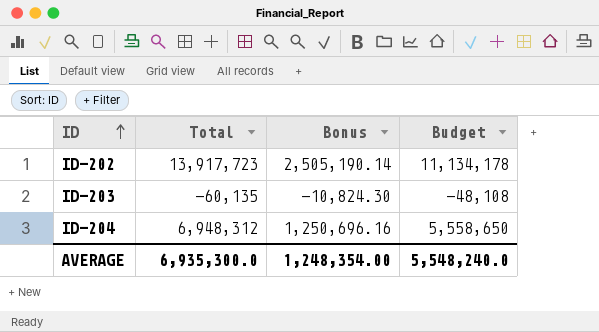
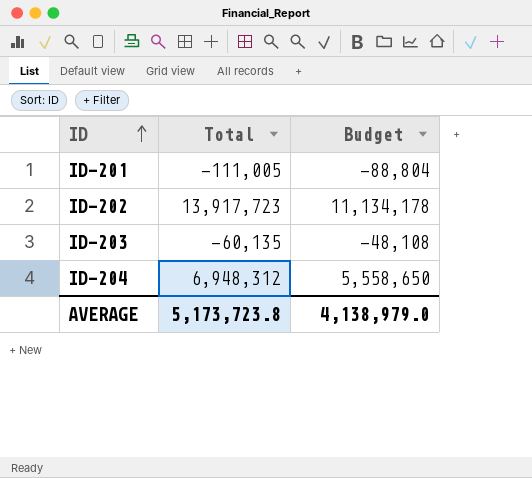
column Bonus | formula: [Total] * 0.18 -> none
row ID-201: none -> -111,005 | -88,804
AVERAGE | Total: 6,935,300.0 -> 5,173,723.8
AVERAGE | Budget: 5,548,240.0 -> 4,138,979.0

